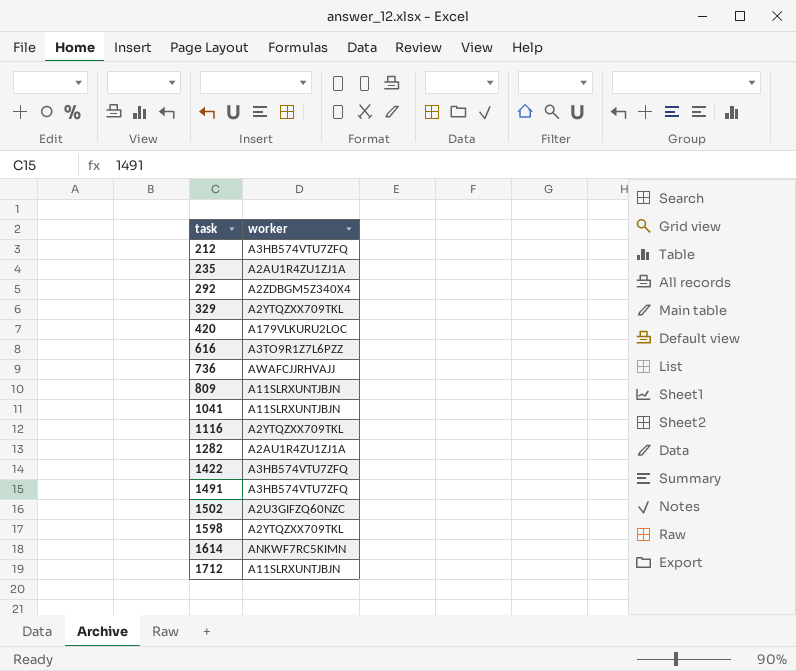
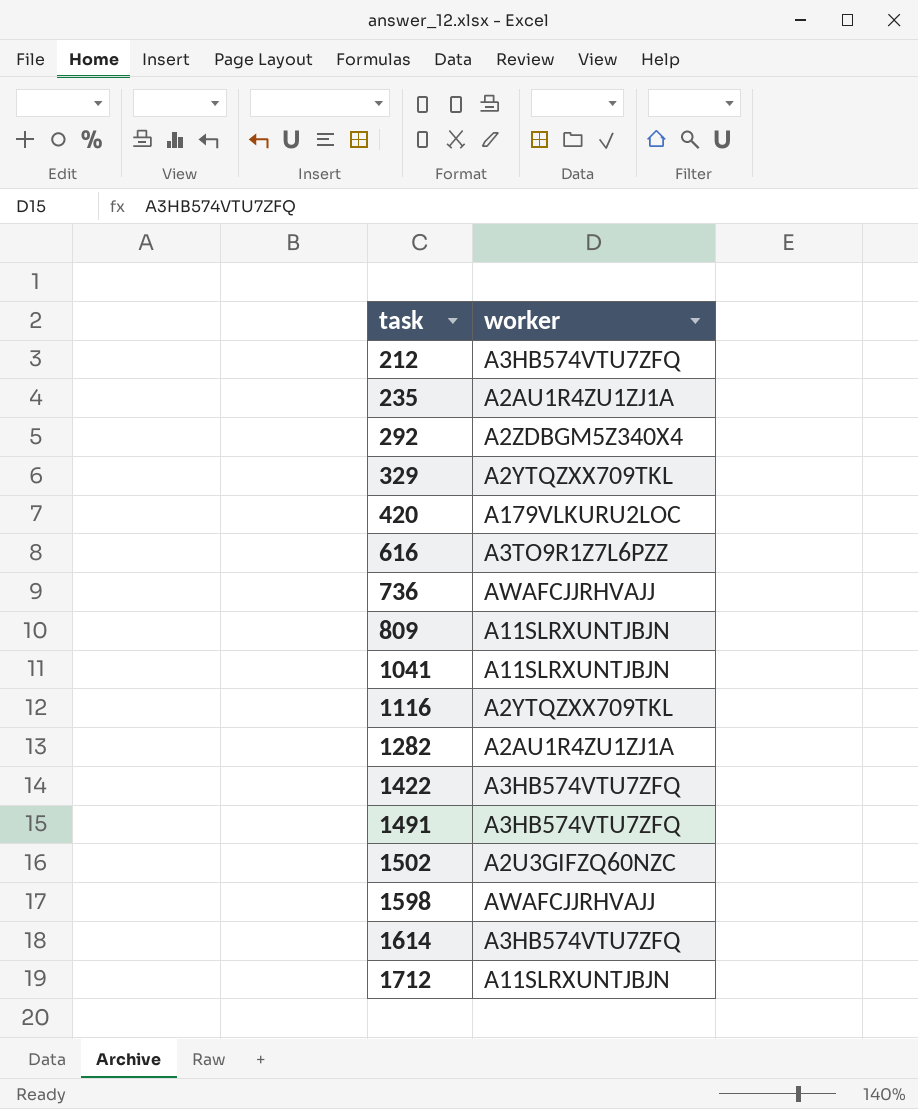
1598 | worker: A2YTQZXX709TKL -> AWAFCJJRHVAJJ
1614 | worker: ANKWF7RC5KIMN -> A3HB574VTU7ZFQ

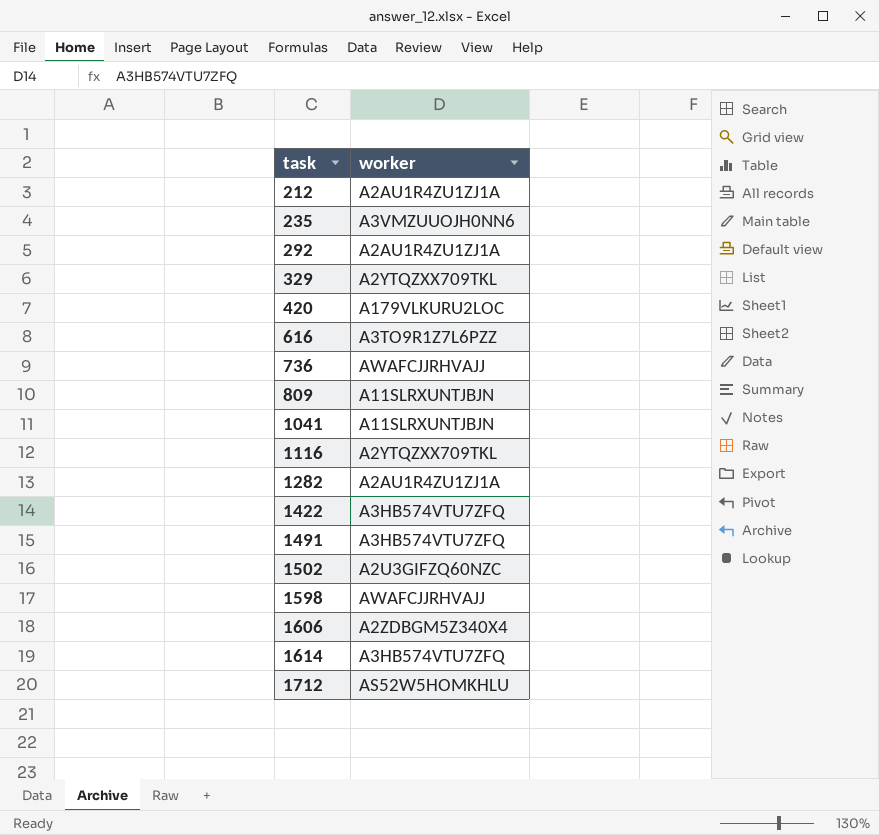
212 | worker: A3HB574VTU7ZFQ -> A2AU1R4ZU1ZJ1A
235 | worker: A2AU1R4ZU1ZJ1A -> A3VMZUUOJH0NN6
292 | worker: A2ZDBGM5Z340X4 -> A2AU1R4ZU1ZJ1A
row 1606: none -> A2ZDBGM5Z340X4
1712 | worker: A11SLRXUNTJBJN -> AS52W5HOMKHLU

